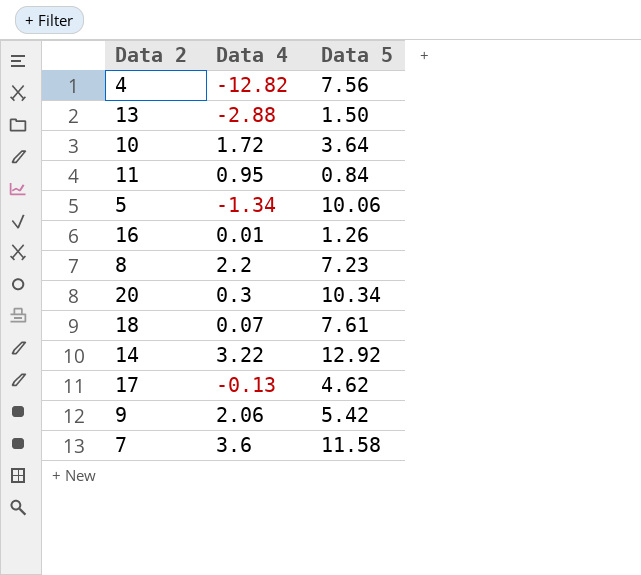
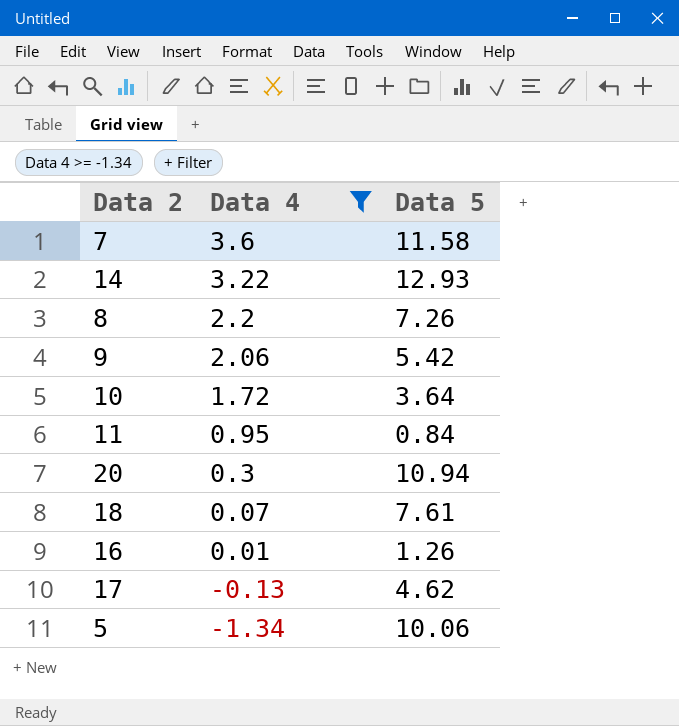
filter: none -> Data 4 >= -1.34
row order: none -> Data 4 descending
14 | Data 5: 12.92 -> 12.93
8 | Data 5: 7.23 -> 7.26
20 | Data 5: 10.34 -> 10.94

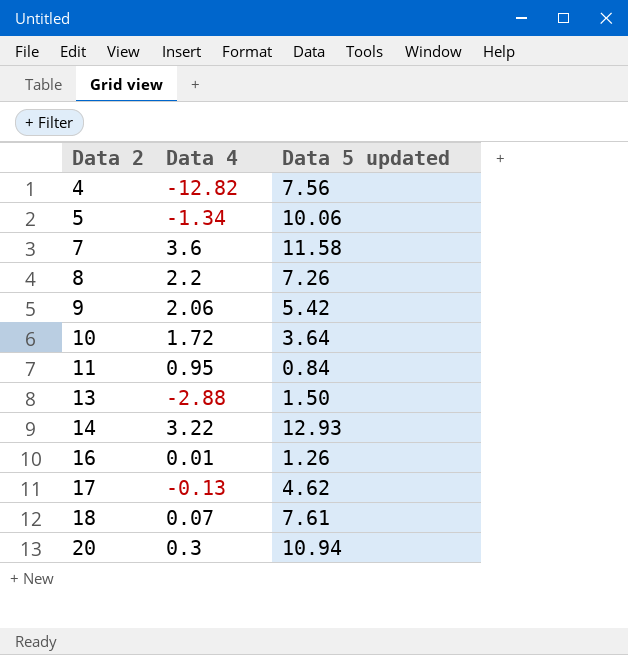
filter: Data 4 >= -1.34 -> none
row order: Data 4 descending -> Data 2 ascending
column name: Data 5 -> Data 5 updated

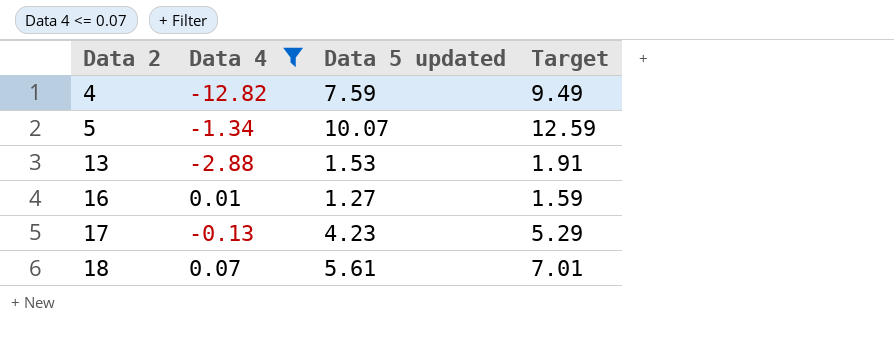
filter: none -> Data 4 <= 0.07
column Target | formula: none -> [Data 5 updated] * 1.25
4 | Data 5 updated: 7.56 -> 7.59
5 | Data 5 updated: 10.06 -> 10.07
13 | Data 5 updated: 1.50 -> 1.53
16 | Data 5 updated: 1.26 -> 1.27
17 | Data 5 updated: 4.62 -> 4.23
18 | Data 5 updated: 7.61 -> 5.61

